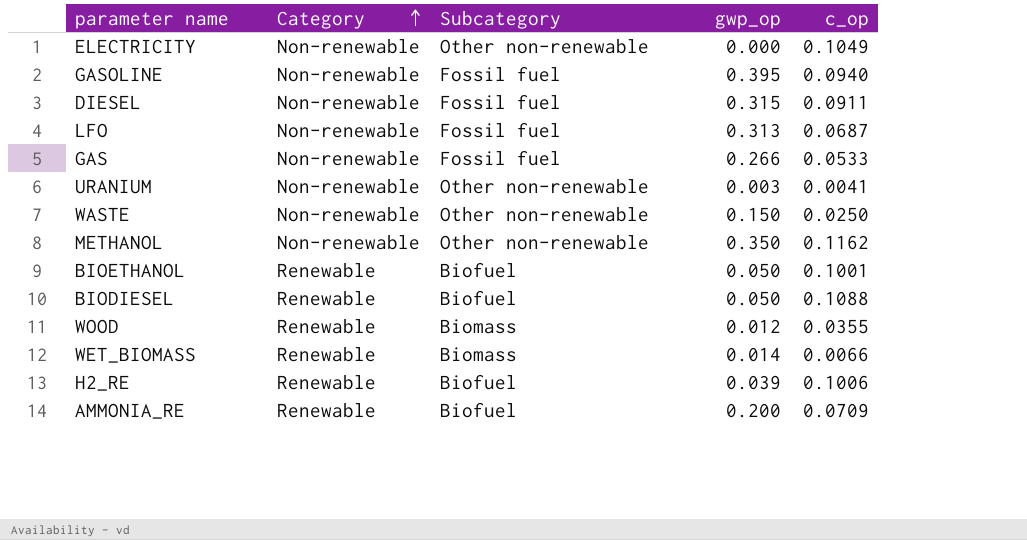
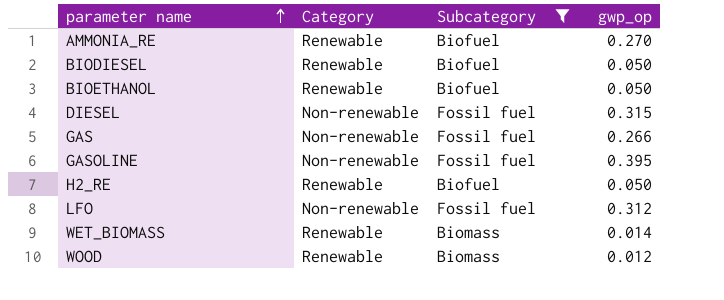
filter: none -> Subcategory != Other non-renewable
row order: Category ascending -> parameter name ascending
column c_op | position: 5 -> none
AMMONIA_RE | gwp_op: 0.200 -> 0.270
H2_RE | gwp_op: 0.039 -> 0.050
LFO | gwp_op: 0.313 -> 0.312

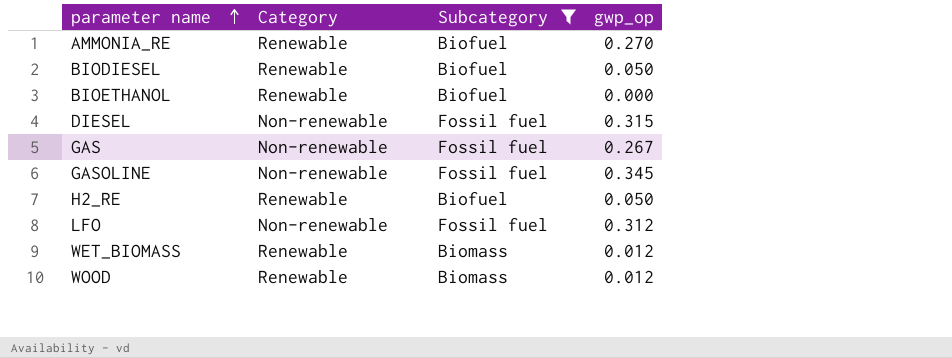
BIOETHANOL | gwp_op: 0.050 -> 0.000
GAS | gwp_op: 0.266 -> 0.267
GASOLINE | gwp_op: 0.395 -> 0.345
WET_BIOMASS | gwp_op: 0.014 -> 0.012

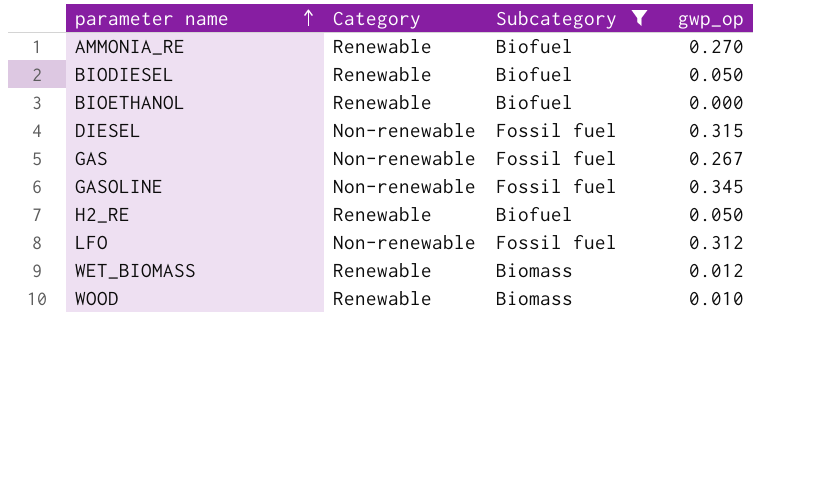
WOOD | gwp_op: 0.012 -> 0.010

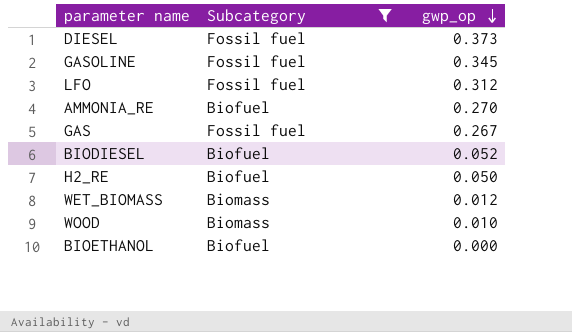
row order: parameter name ascending -> gwp_op descending
column Category | position: 2 -> none
DIESEL | gwp_op: 0.315 -> 0.373
BIODIESEL | gwp_op: 0.050 -> 0.052

